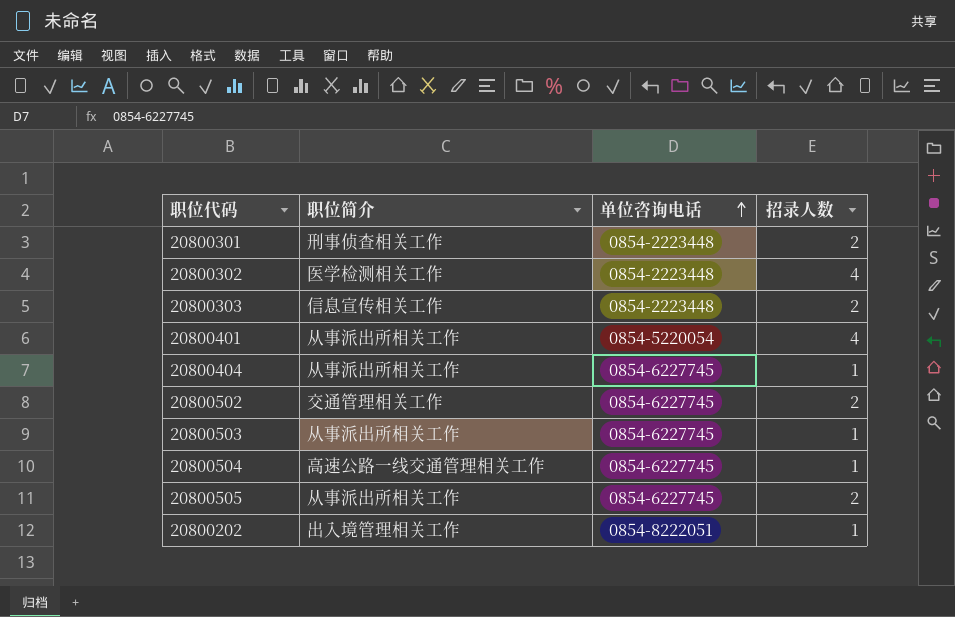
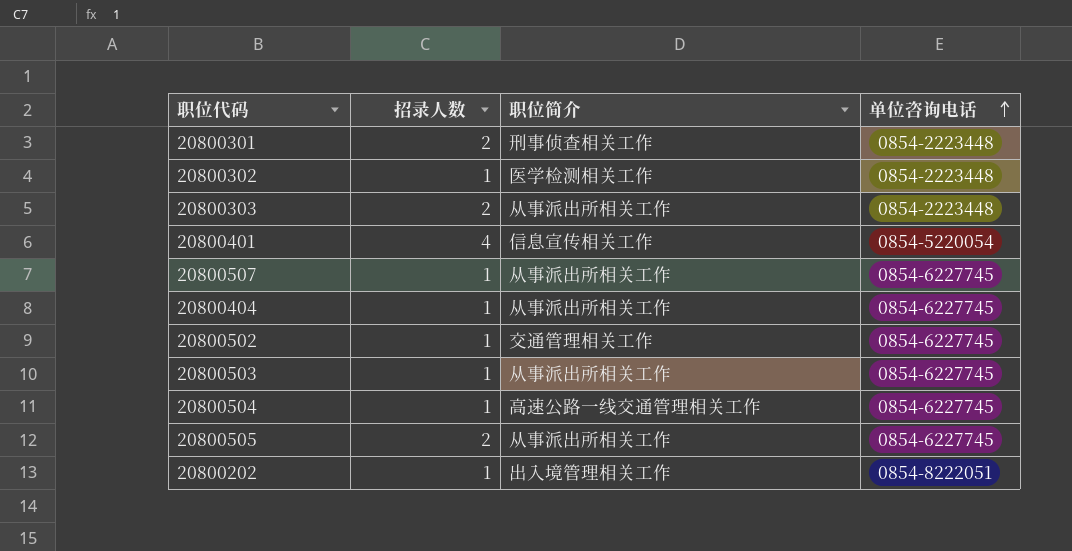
column 招录人数 | position: 4 -> 2
20800302 | 招录人数: 4 -> 1
20800303 | 职位简介: 信息宣传相关工作 -> 从事派出所相关工作
20800401 | 职位简介: 从事派出所相关工作 -> 信息宣传相关工作
row 20800507: none -> 1 | 从事派出所相关工作 | 0854-6227745
20800502 | 招录人数: 2 -> 1

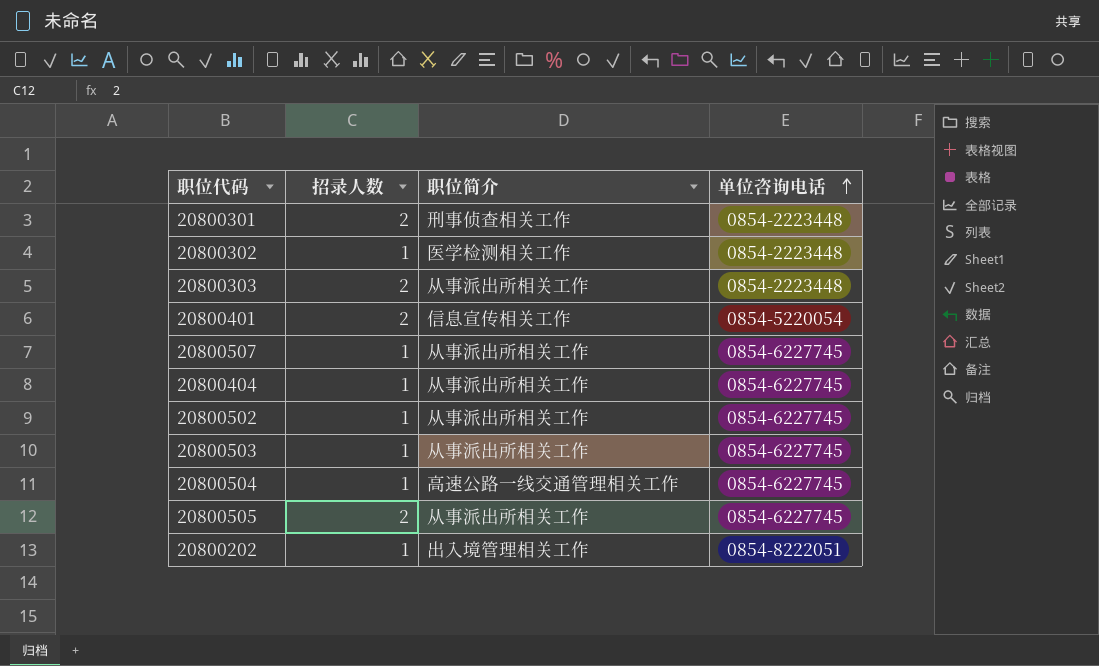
20800401 | 招录人数: 4 -> 2
20800502 | 职位简介: 交通管理相关工作 -> 从事派出所相关工作

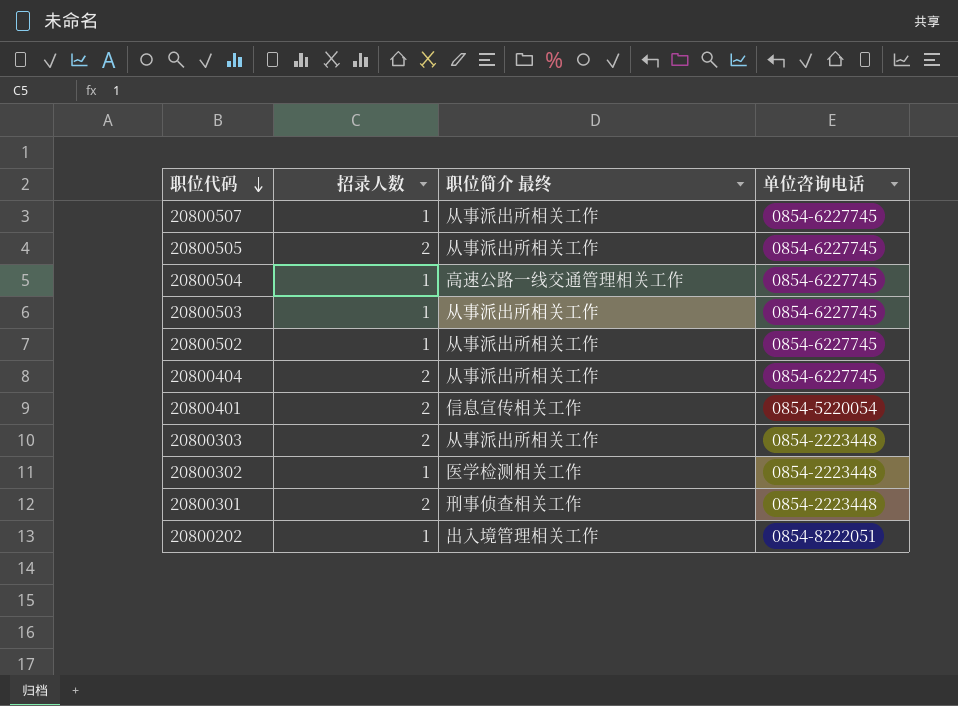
row order: 单位咨询电话 ascending -> 职位代码 descending
column name: 职位简介 -> 职位简介 最终
20800404 | 招录人数: 1 -> 2

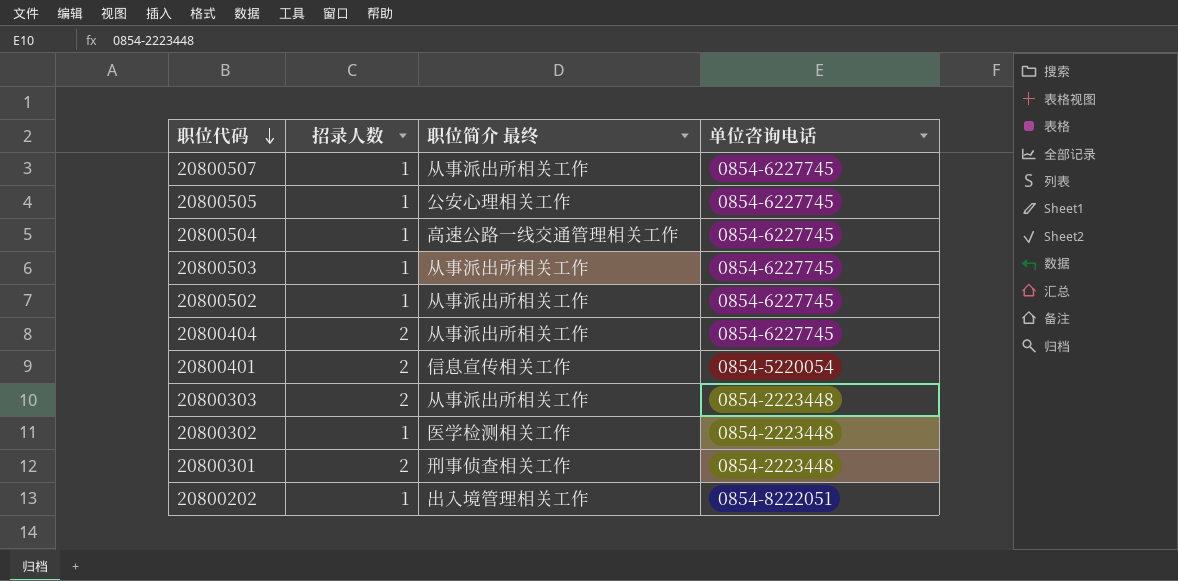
20800505 | 招录人数: 2 -> 1
20800505 | 职位简介 最终: 从事派出所相关工作 -> 公安心理相关工作

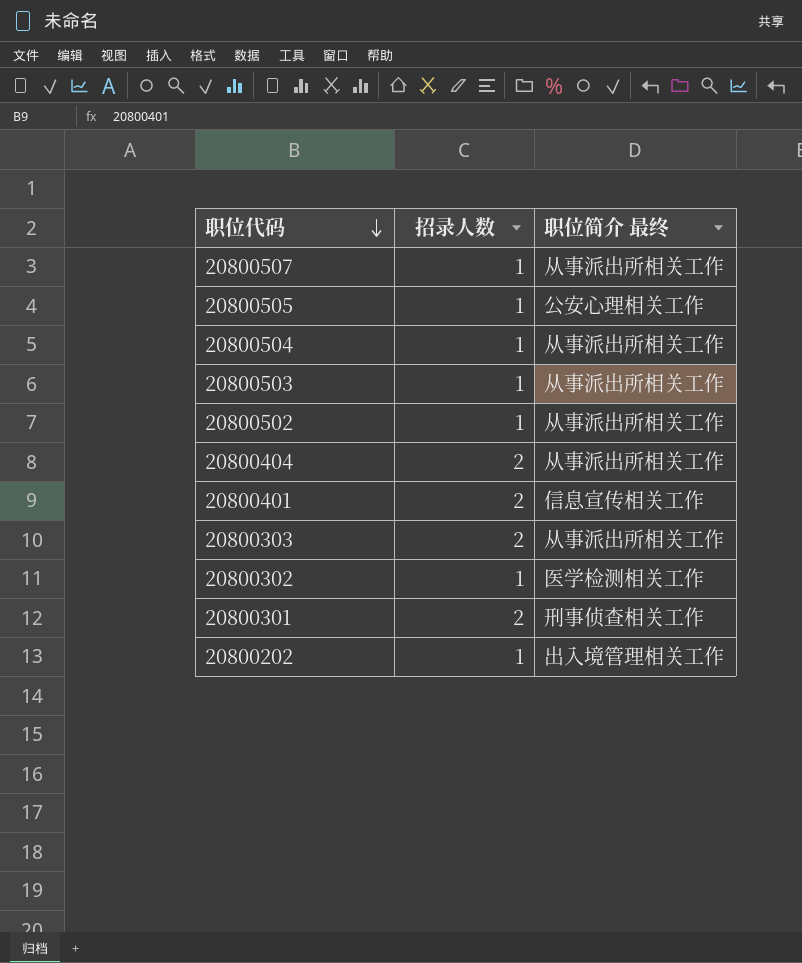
column 单位咨询电话 | position: 4 -> none
20800504 | 职位简介 最终: 高速公路一线交通管理相关工作 -> 从事派出所相关工作

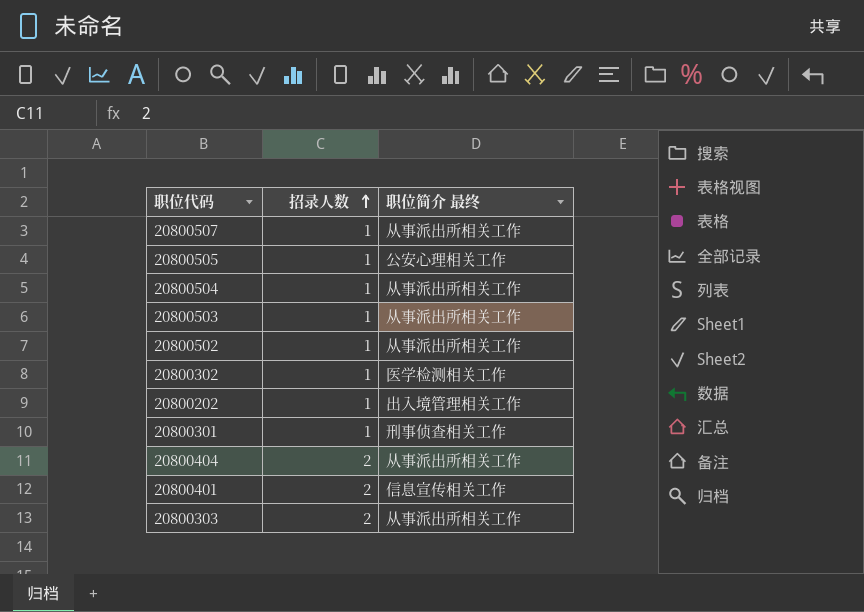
row order: 职位代码 descending -> 招录人数 ascending
20800301 | 招录人数: 2 -> 1

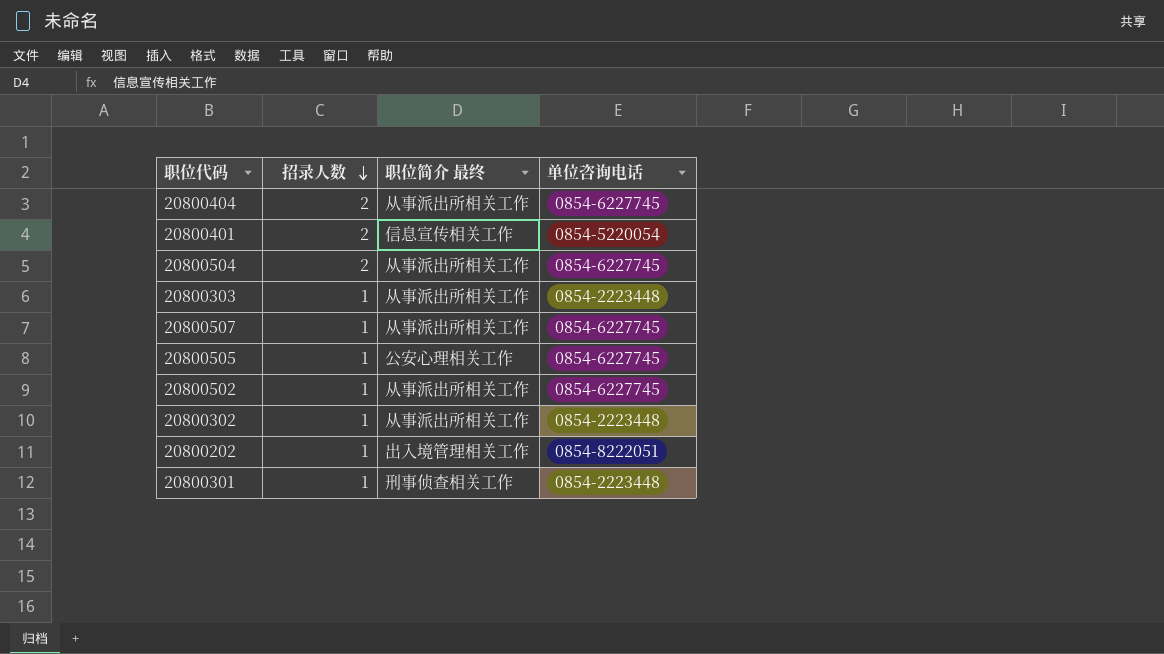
row order: 招录人数 ascending -> 招录人数 descending
column 单位咨询电话 | position: none -> 4
row 20800503: 1 | 从事派出所相关工作 -> none
20800504 | 招录人数: 1 -> 2
20800303 | 招录人数: 2 -> 1
20800302 | 职位简介 最终: 医学检测相关工作 -> 从事派出所相关工作

